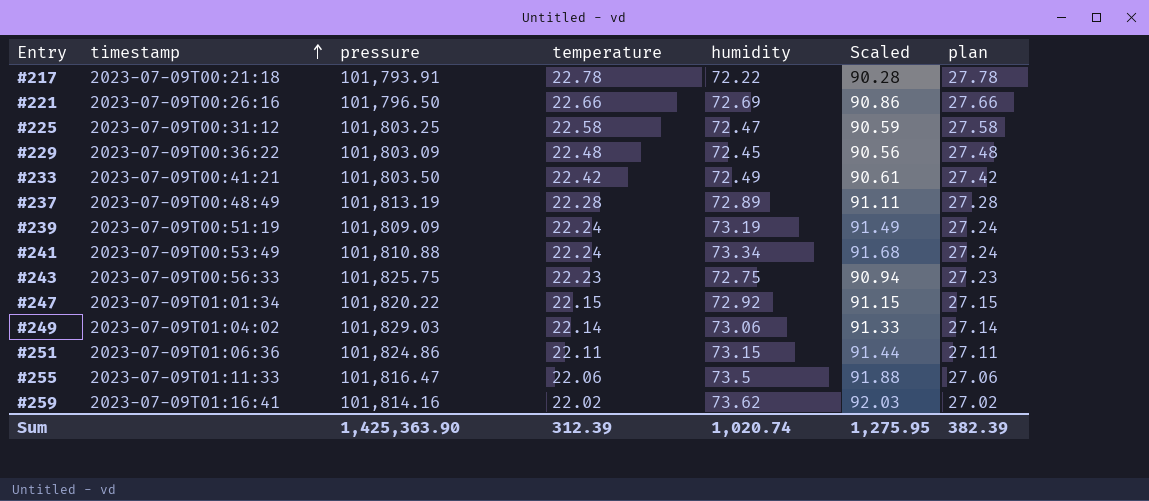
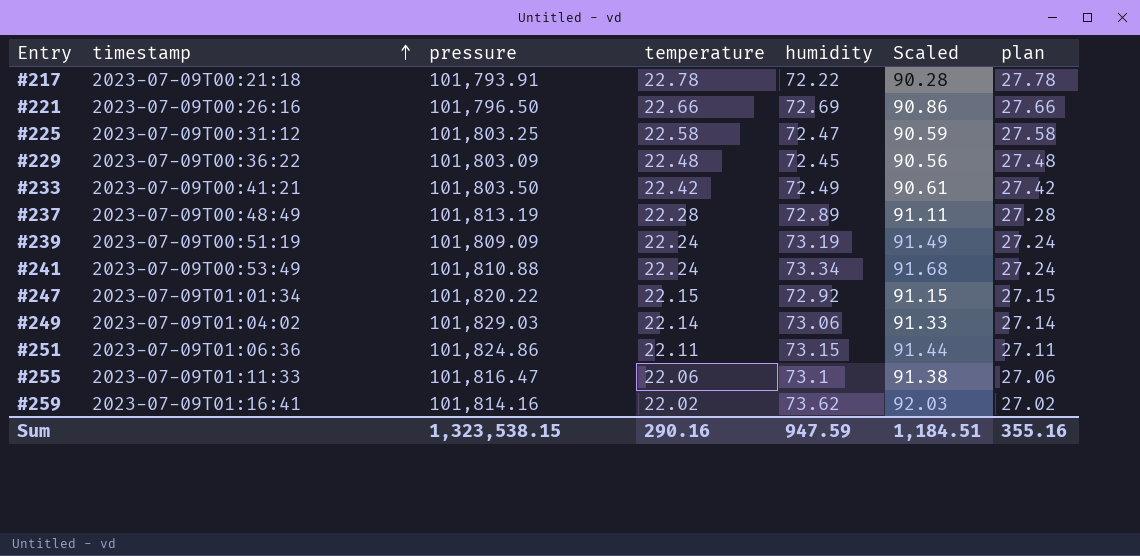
row #243: 2023-07-09T00:56:33 | 101,825.75 | 22.23 | 72.75 | 90.94 | 27.23 -> none
#255 | humidity: 73.5 -> 73.1
#255 | Scaled: 91.88 -> 91.38
Sum | pressure: 1,425,363.90 -> 1,323,538.15
Sum | temperature: 312.39 -> 290.16
Sum | humidity: 1,020.74 -> 947.59
Sum | Scaled: 1,275.95 -> 1,184.51
Sum | plan: 382.39 -> 355.16

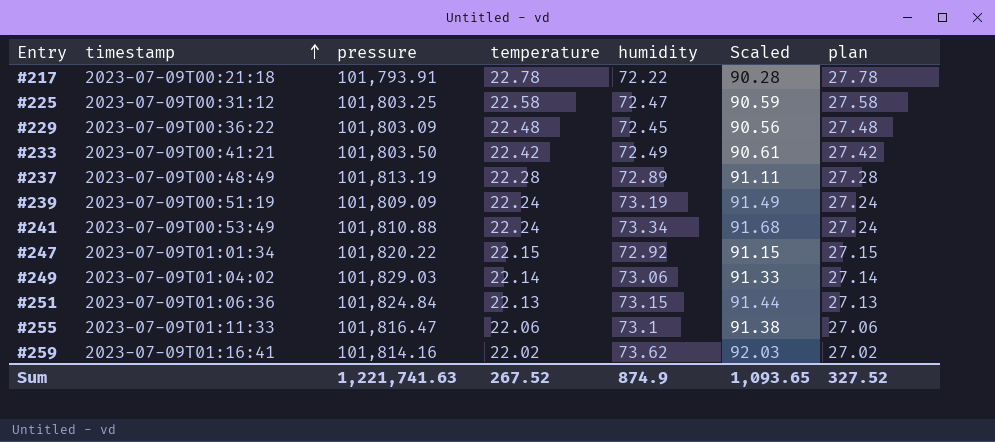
row #221: 2023-07-09T00:26:16 | 101,796.50 | 22.66 | 72.69 | 90.86 | 27.66 -> none
#251 | pressure: 101,824.86 -> 101,824.84
#251 | temperature: 22.11 -> 22.13
#251 | plan: 27.11 -> 27.13
Sum | pressure: 1,323,538.15 -> 1,221,741.63
Sum | temperature: 290.16 -> 267.52
Sum | humidity: 947.59 -> 874.9
Sum | Scaled: 1,184.51 -> 1,093.65
Sum | plan: 355.16 -> 327.52

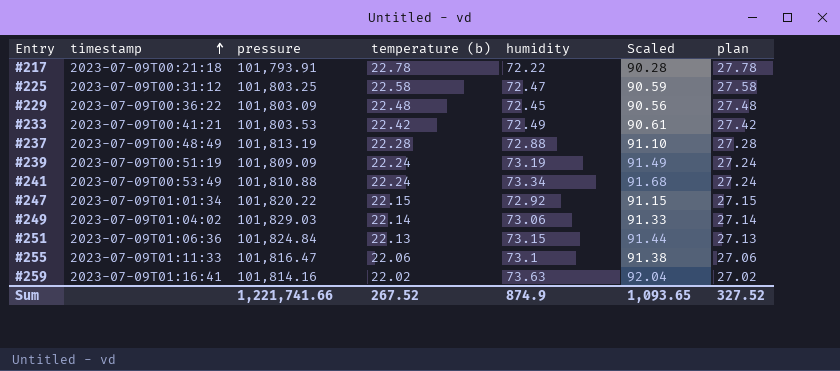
column name: temperature -> temperature (b)
#233 | pressure: 101,803.50 -> 101,803.53
#237 | humidity: 72.89 -> 72.88
#237 | Scaled: 91.11 -> 91.10
#259 | humidity: 73.62 -> 73.63
#259 | Scaled: 92.03 -> 92.04
Sum | pressure: 1,221,741.63 -> 1,221,741.66

